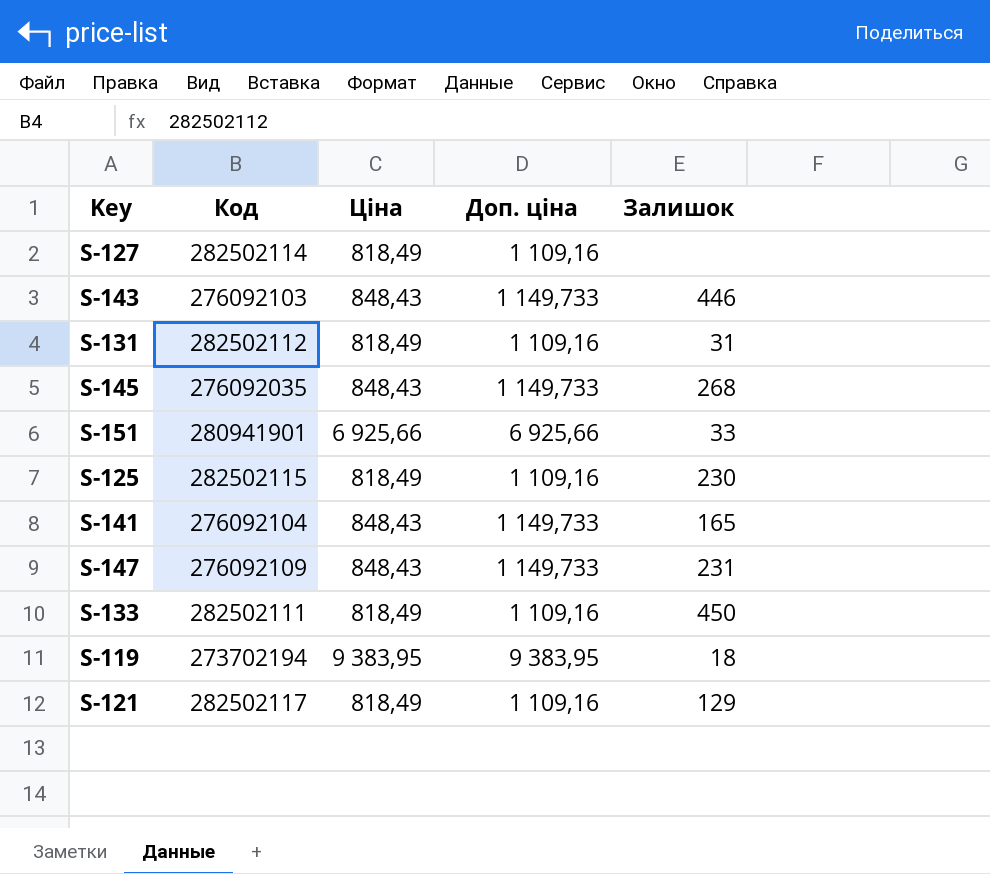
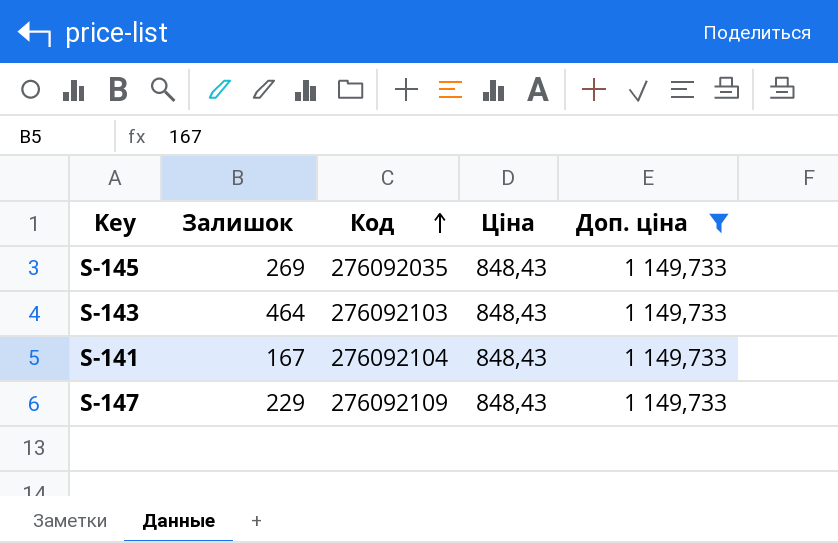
filter: none -> Доп. ціна = 1 149,733
row order: none -> Код ascending
column Залишок | position: 5 -> 2
S-145 | Залишок: 268 -> 269
S-143 | Залишок: 446 -> 464
S-141 | Залишок: 165 -> 167
S-147 | Залишок: 231 -> 229

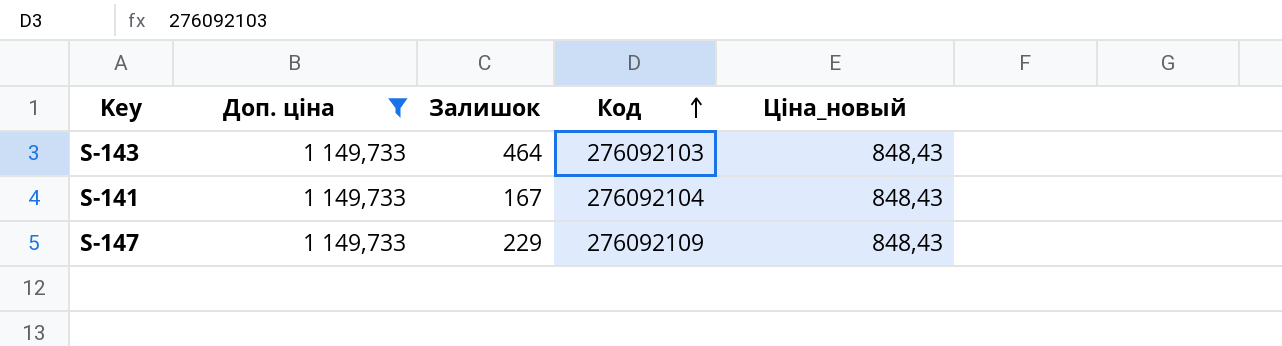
column Доп. ціна | position: 5 -> 2
column name: Ціна -> Ціна_новый
row S-145: 269 | 276092035 | 848,43 | 1 149,733 -> none

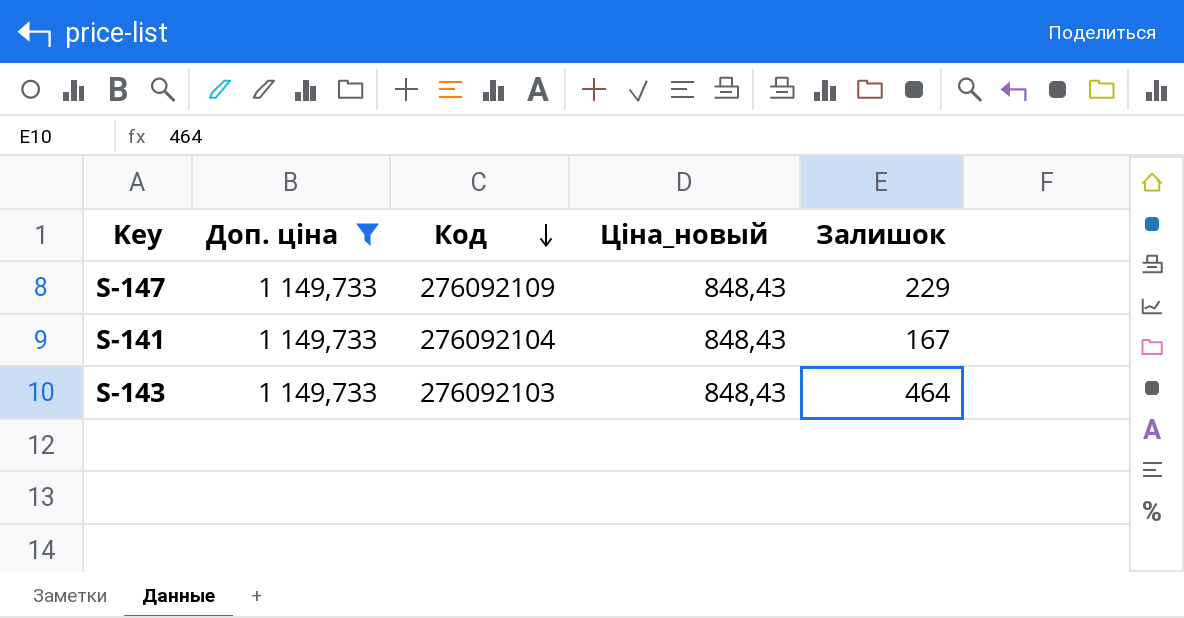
row order: Код ascending -> Код descending
column Залишок | position: 3 -> 5

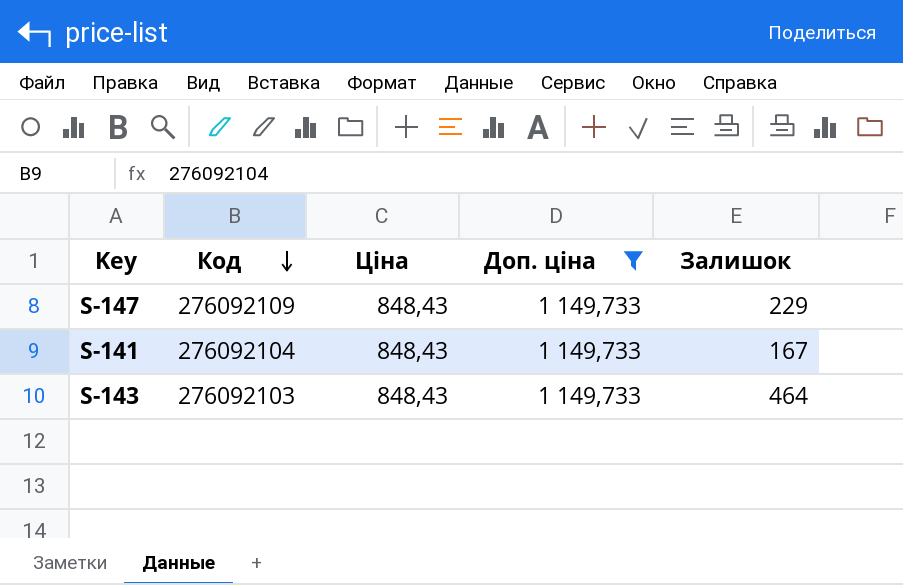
column name: Ціна_новый -> Ціна
column Доп. ціна | position: 2 -> 4

